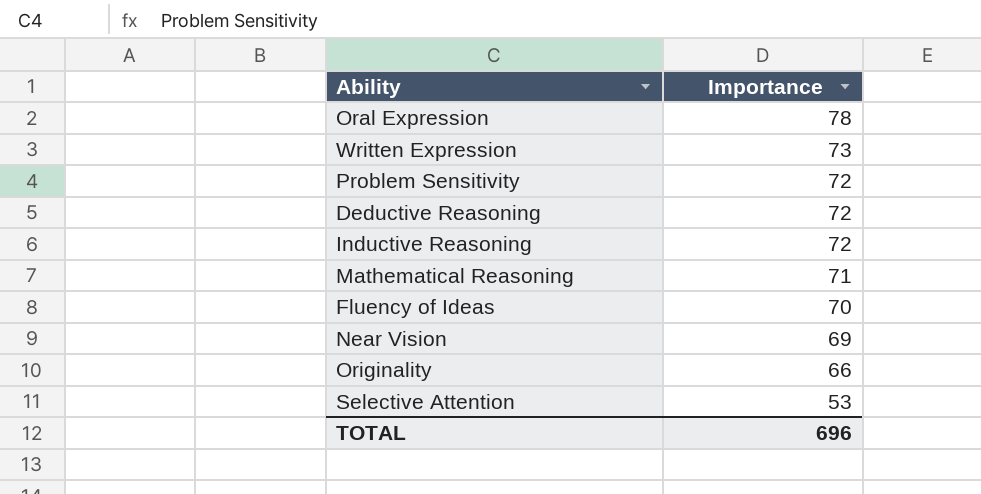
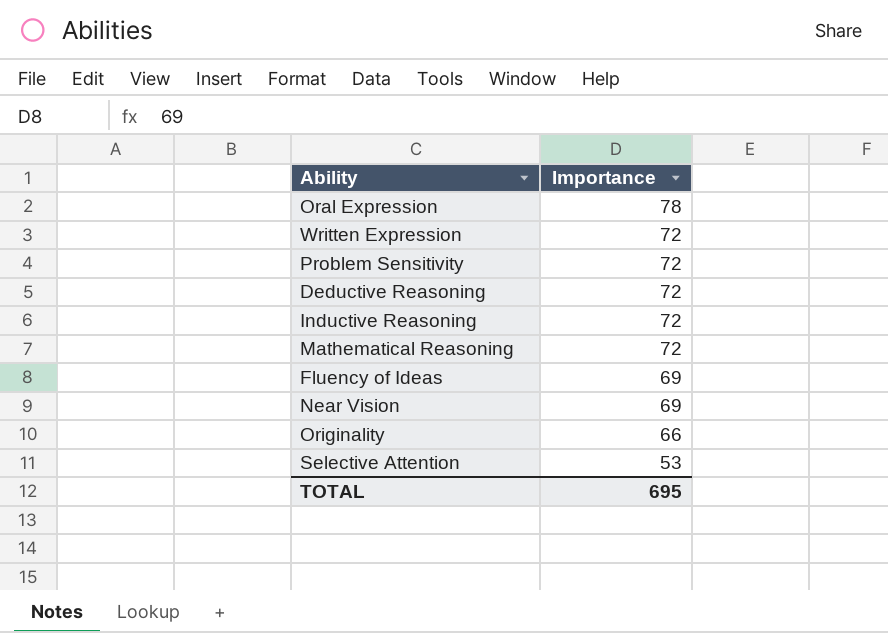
Written Expression | Importance: 73 -> 72
Mathematical Reasoning | Importance: 71 -> 72
Fluency of Ideas | Importance: 70 -> 69
TOTAL | Importance: 696 -> 695

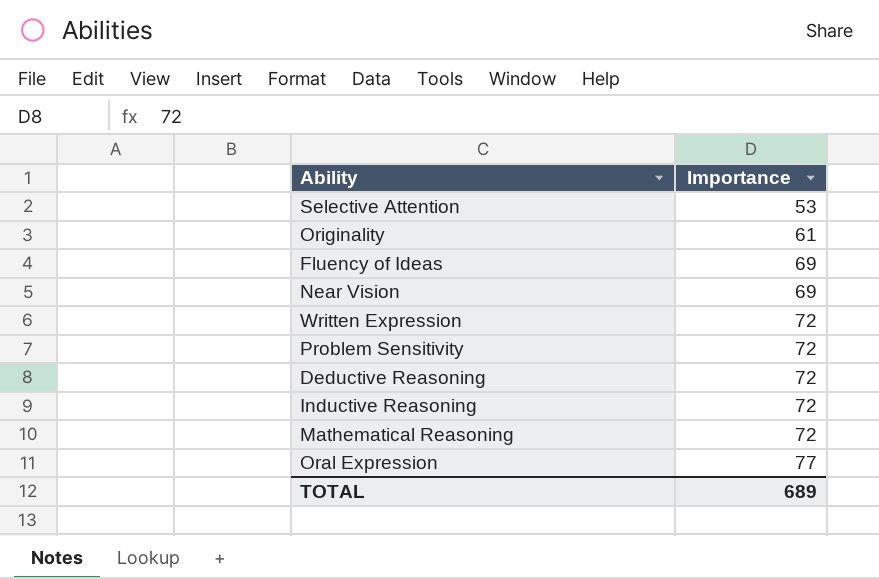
row order: Importance descending -> Importance ascending
Originality | Importance: 66 -> 61
Oral Expression | Importance: 78 -> 77
TOTAL | Importance: 695 -> 689

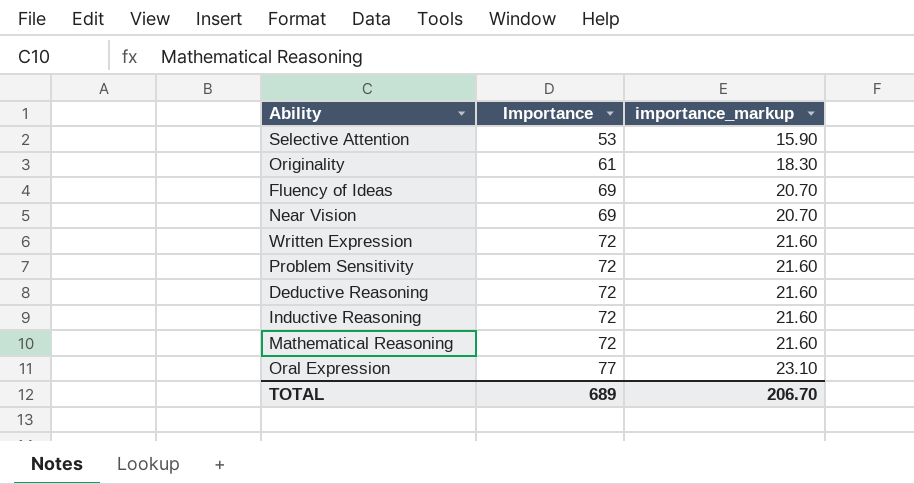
column importance_markup | formula: none -> [Importance] * 0.3

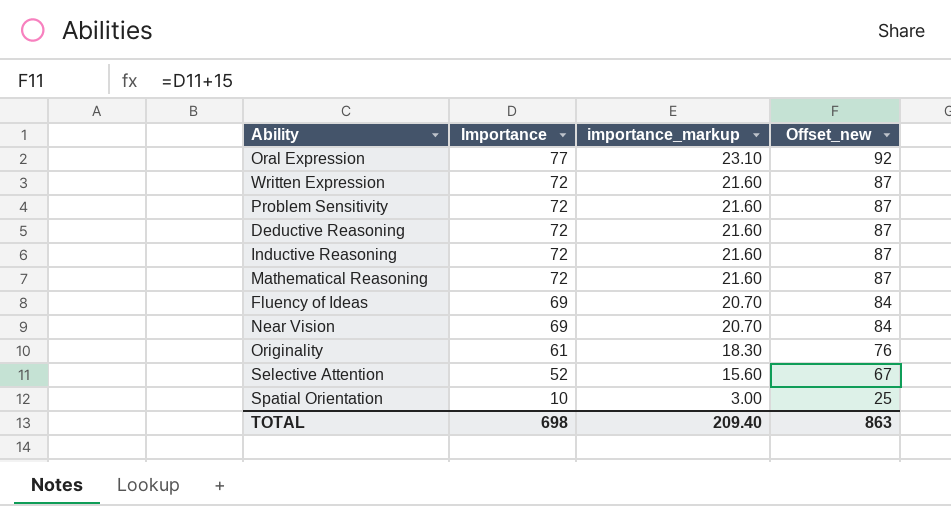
row order: Importance ascending -> Importance descending
column Offset_new | formula: none -> [Importance] + 15
Selective Attention | Importance: 53 -> 52
Selective Attention | importance_markup: 15.90 -> 15.60
row Spatial Orientation: none -> 10 | 3.00 | 25
TOTAL | Importance: 689 -> 698
TOTAL | importance_markup: 206.70 -> 209.40

